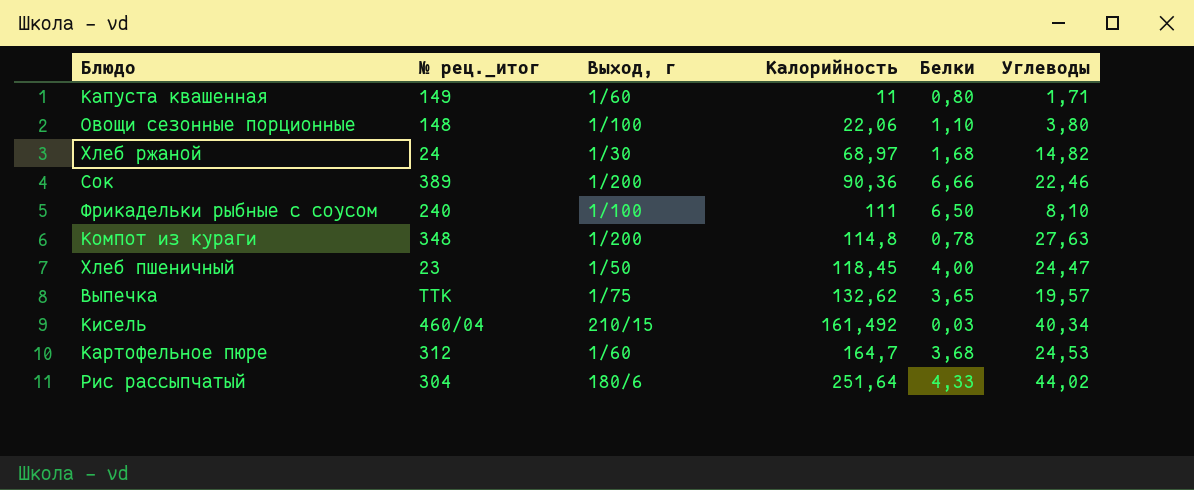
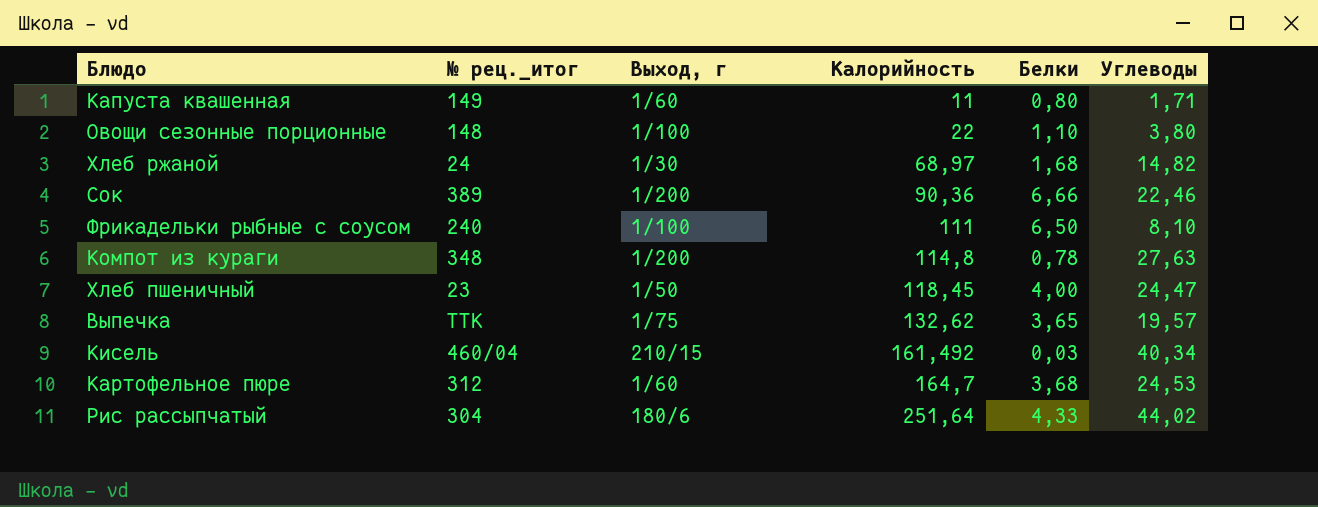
Овощи сезонные порционные | Калорийность: 22,06 -> 22

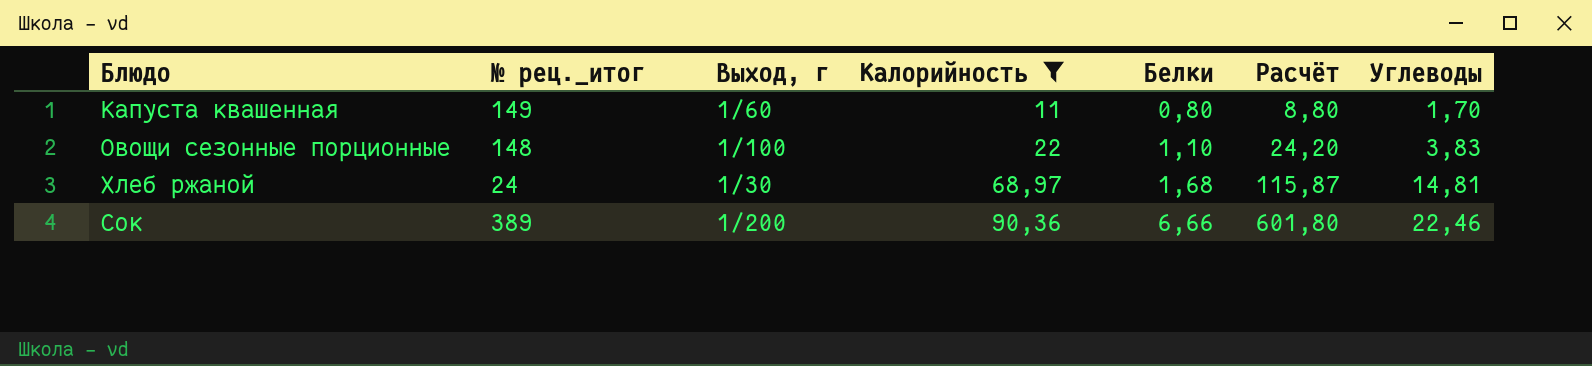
filter: none -> Калорийность <= 90,36
column Расчёт | formula: none -> [Калорийность] * [Белки]
Капуста квашенная | Углеводы: 1,71 -> 1,70
Овощи сезонные порционные | Углеводы: 3,80 -> 3,83
Хлеб ржаной | Углеводы: 14,82 -> 14,81

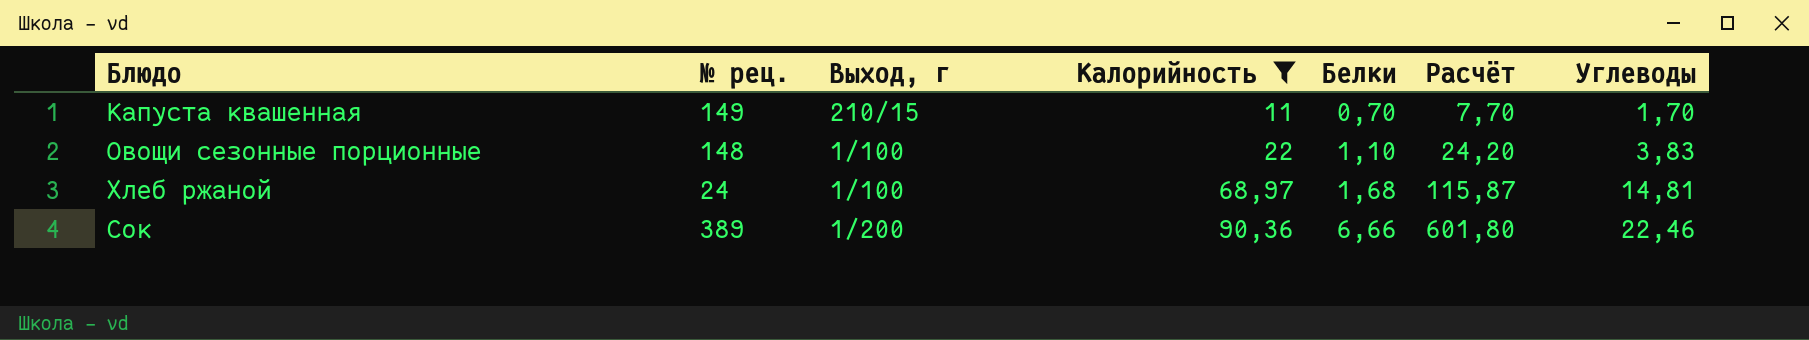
column name: № рец._итог -> № рец.
Капуста квашенная | Выход, г: 1/60 -> 210/15
Капуста квашенная | Белки: 0,80 -> 0,70
Капуста квашенная | Расчёт: 8,80 -> 7,70
Хлеб ржаной | Выход, г: 1/30 -> 1/100

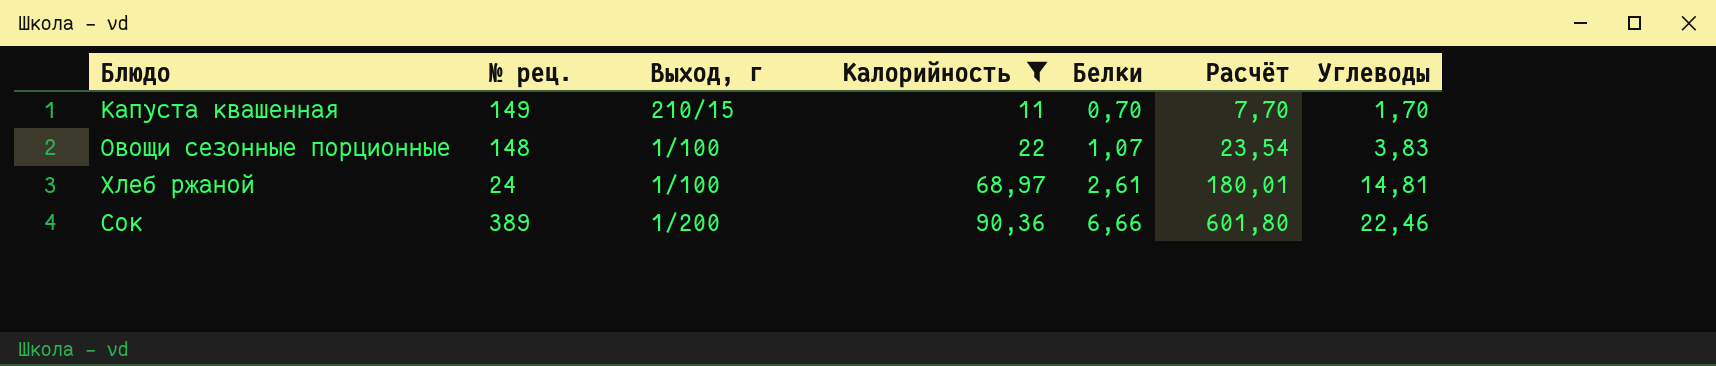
Овощи сезонные порционные | Белки: 1,10 -> 1,07
Овощи сезонные порционные | Расчёт: 24,20 -> 23,54
Хлеб ржаной | Белки: 1,68 -> 2,61
Хлеб ржаной | Расчёт: 115,87 -> 180,01

